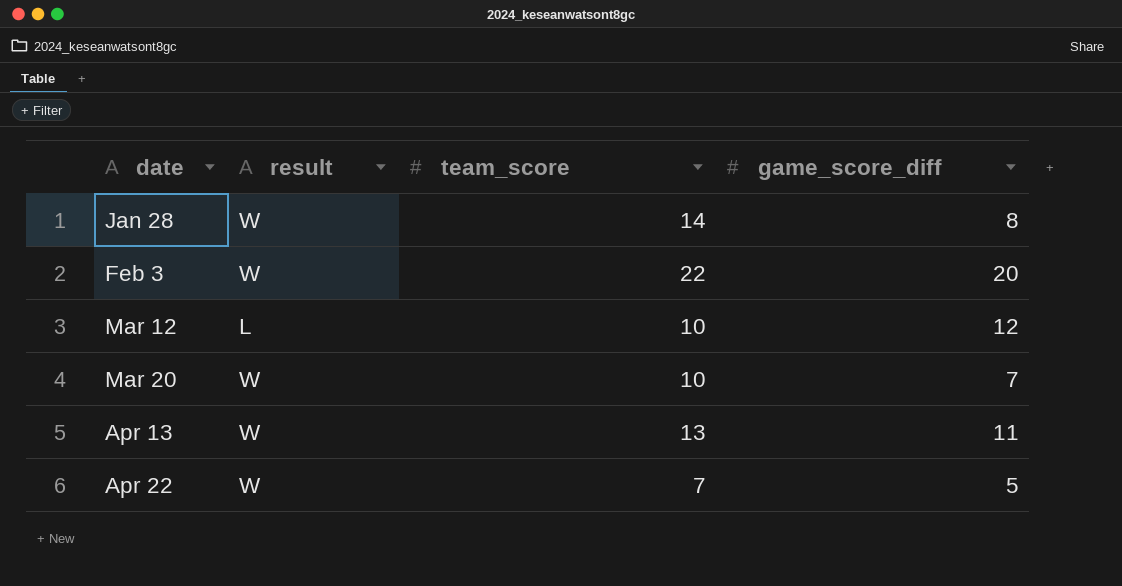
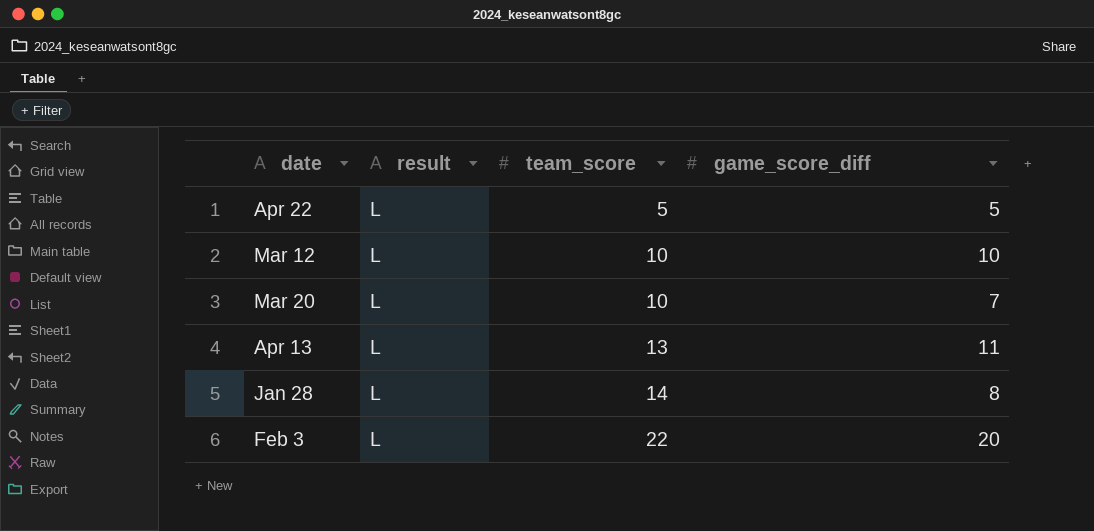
row order: date ascending -> team_score ascending
Apr 22 | result: W -> L
Apr 22 | team_score: 7 -> 5
Mar 12 | game_score_diff: 12 -> 10
Mar 20 | result: W -> L
Apr 13 | result: W -> L
Jan 28 | result: W -> L
Feb 3 | result: W -> L

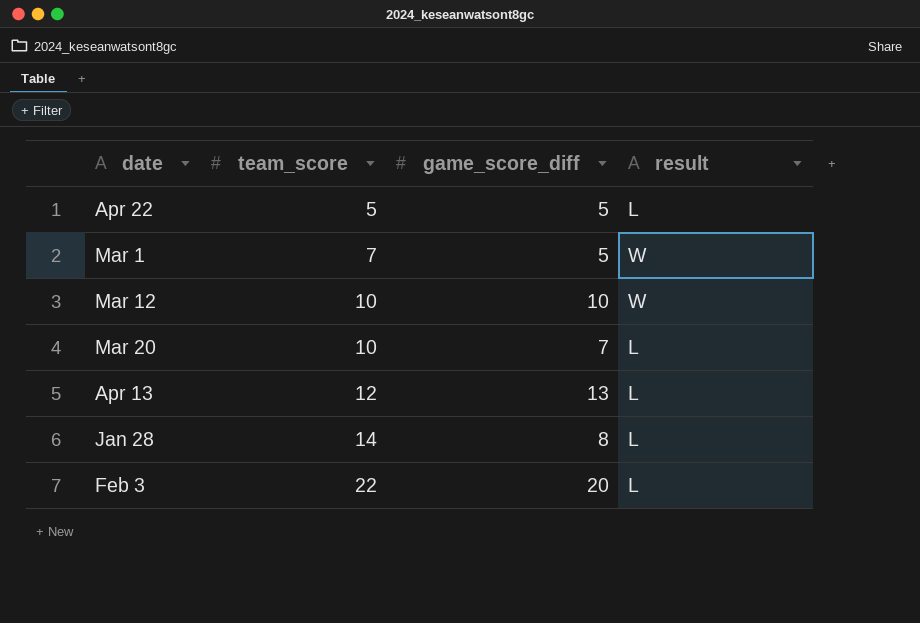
column result | position: 2 -> 4
row Mar 1: none -> 7 | 5 | W
Mar 12 | result: L -> W
Apr 13 | team_score: 13 -> 12
Apr 13 | game_score_diff: 11 -> 13

